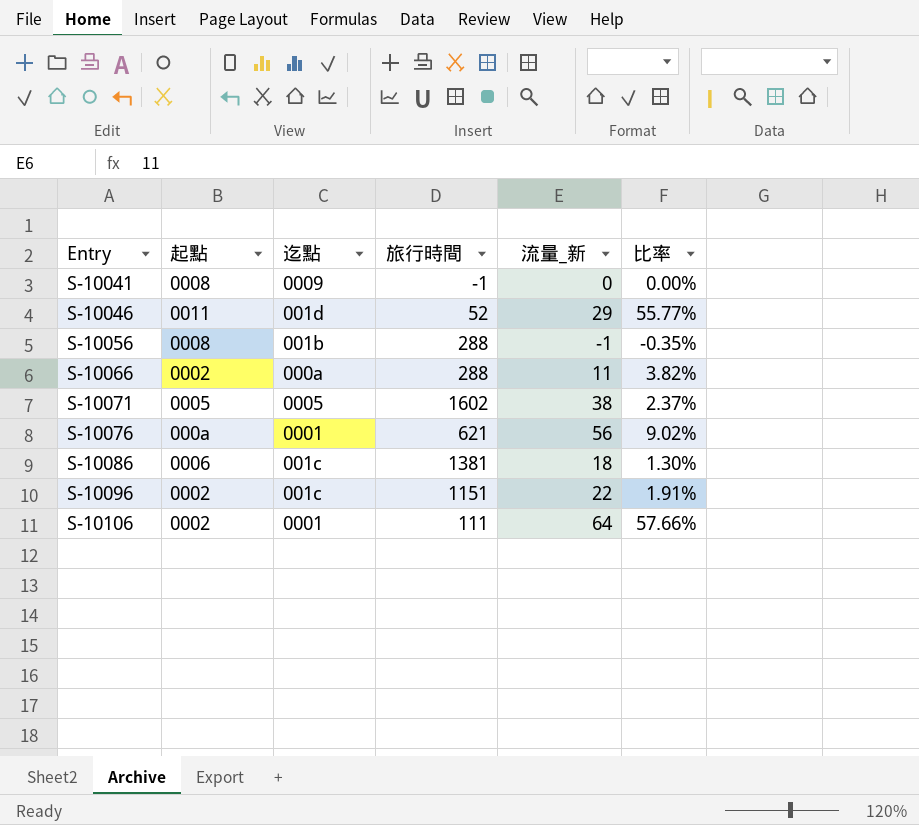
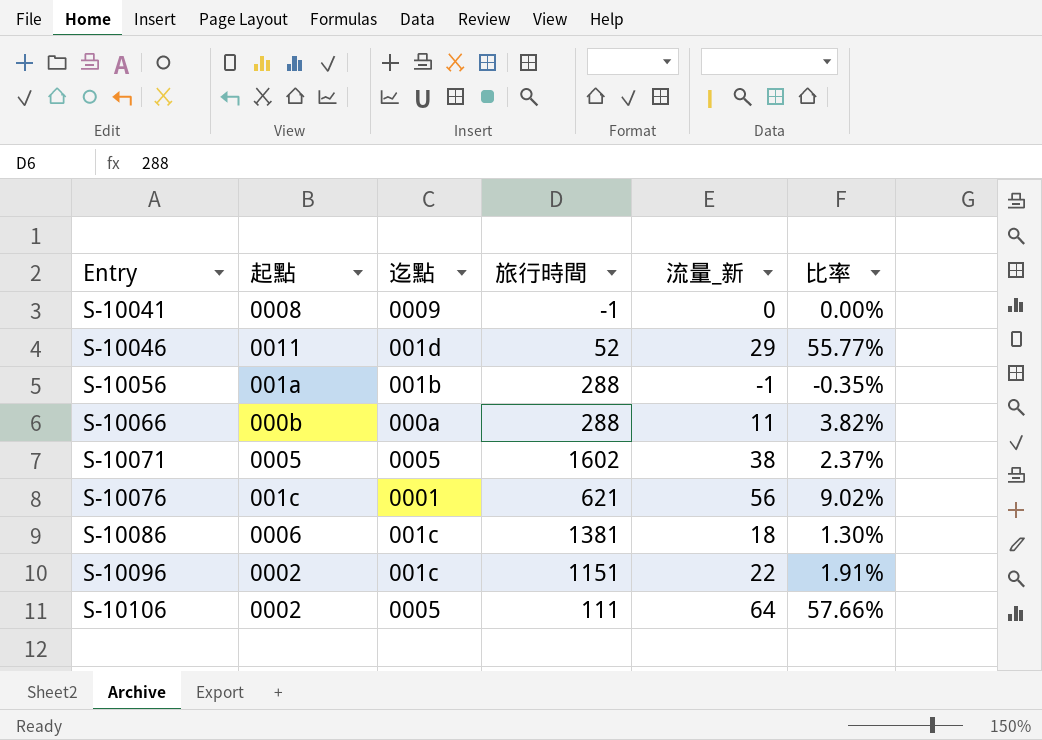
S-10056 | 起點: 0008 -> 001a
S-10066 | 起點: 0002 -> 000b
S-10076 | 起點: 000a -> 001c
S-10106 | 迄點: 0001 -> 0005

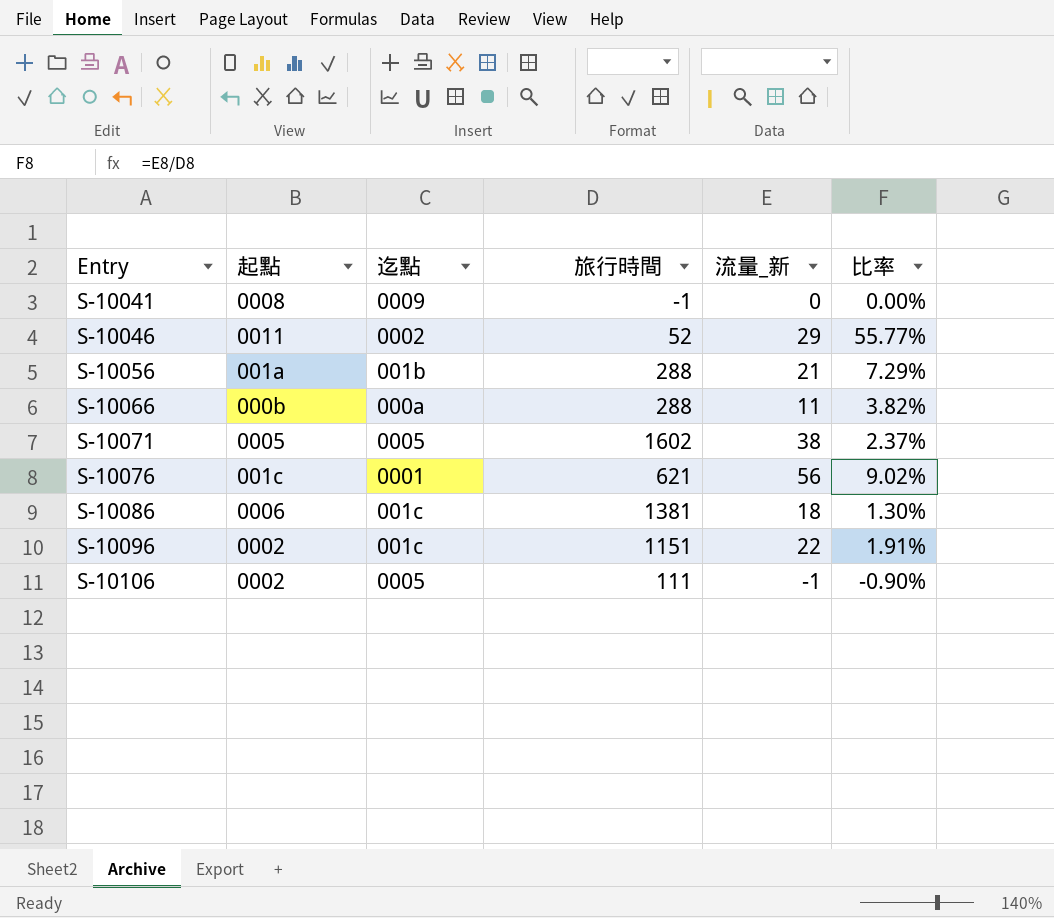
S-10046 | 迄點: 001d -> 0002
S-10056 | 流量_新: -1 -> 21
S-10056 | 比率: -0.35% -> 7.29%
S-10106 | 流量_新: 64 -> -1
S-10106 | 比率: 57.66% -> -0.90%

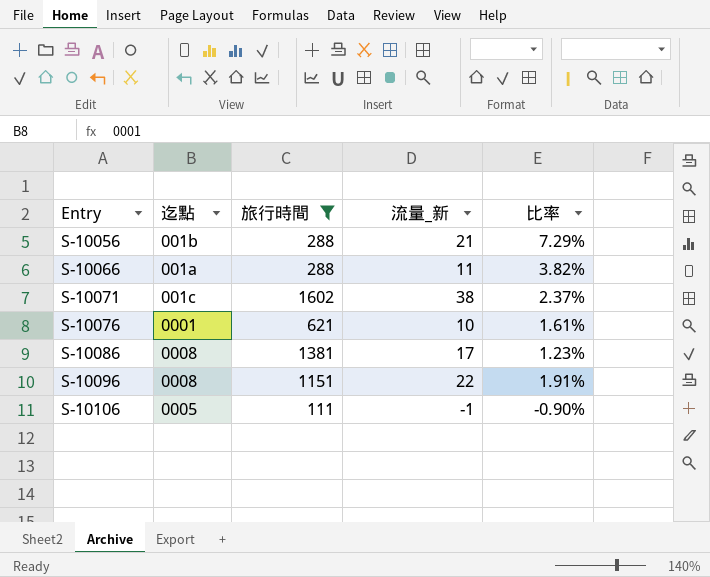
filter: none -> 旅行時間 >= 111
column 起點 | position: 2 -> none
S-10066 | 迄點: 000a -> 001a
S-10071 | 迄點: 0005 -> 001c
S-10076 | 流量_新: 56 -> 10
S-10076 | 比率: 9.02% -> 1.61%
S-10086 | 迄點: 001c -> 0008
S-10086 | 流量_新: 18 -> 17
S-10086 | 比率: 1.30% -> 1.23%
S-10096 | 迄點: 001c -> 0008

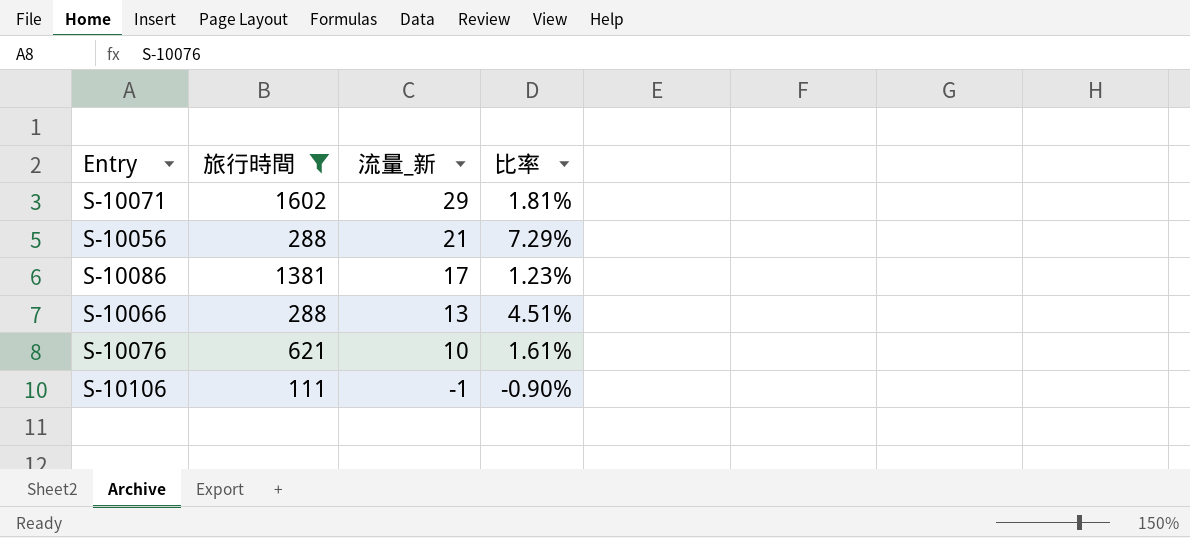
row order: Entry ascending -> 流量_新 descending
column 迄點 | position: 2 -> none
row S-10096: 0008 | 1151 | 22 | 1.91% -> none
S-10071 | 流量_新: 38 -> 29
S-10071 | 比率: 2.37% -> 1.81%
S-10066 | 流量_新: 11 -> 13
S-10066 | 比率: 3.82% -> 4.51%

